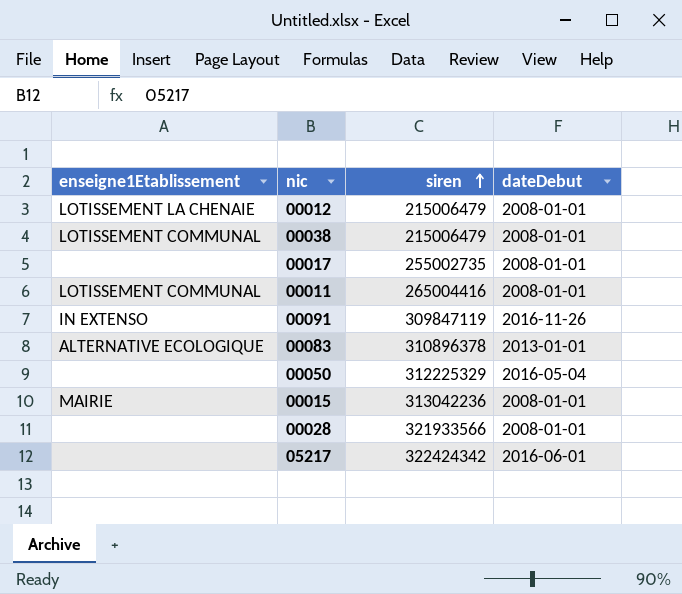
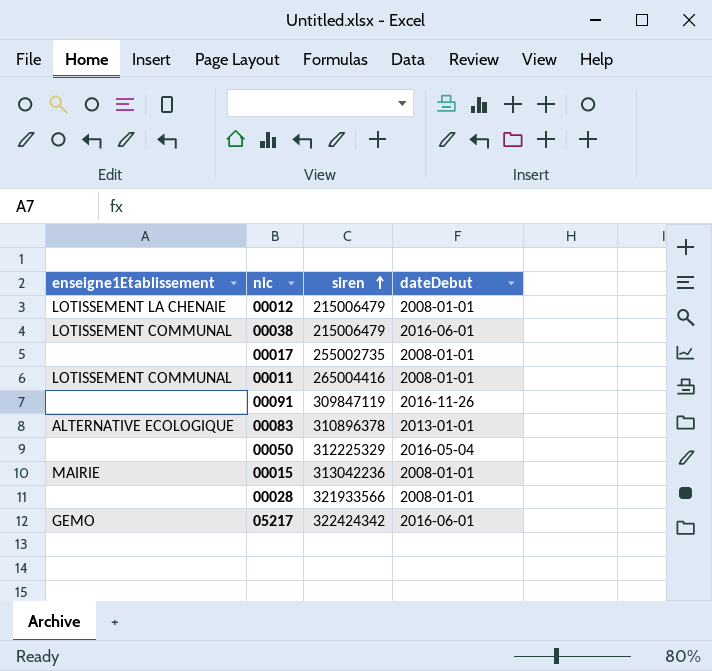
00038 | dateDebut: 2008-01-01 -> 2016-06-01
00091 | enseigne1Etablissement: IN EXTENSO -> none
05217 | enseigne1Etablissement: none -> GEMO

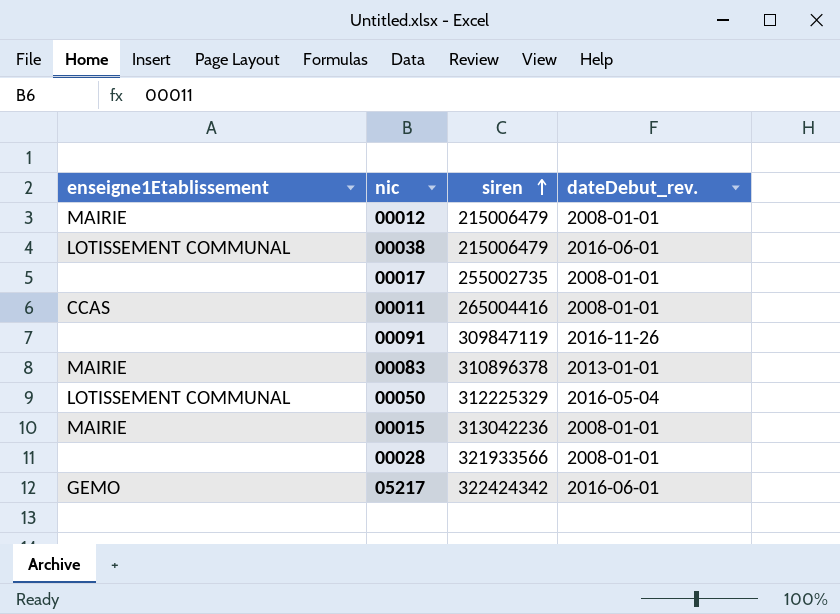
column name: dateDebut -> dateDebut_rev.
00012 | enseigne1Etablissement: LOTISSEMENT LA CHENAIE -> MAIRIE
00011 | enseigne1Etablissement: LOTISSEMENT COMMUNAL -> CCAS
00083 | enseigne1Etablissement: ALTERNATIVE ECOLOGIQUE -> MAIRIE
00050 | enseigne1Etablissement: none -> LOTISSEMENT COMMUNAL

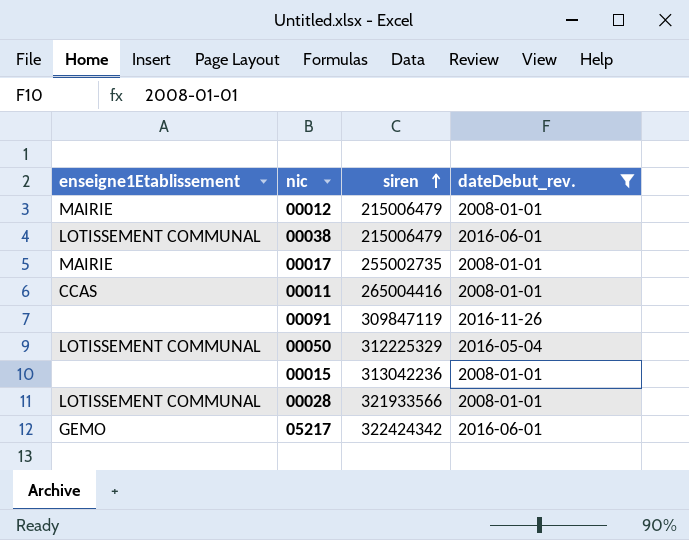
filter: none -> dateDebut_rev. != 2013-01-01
00017 | enseigne1Etablissement: none -> MAIRIE
00015 | enseigne1Etablissement: MAIRIE -> none
00028 | enseigne1Etablissement: none -> LOTISSEMENT COMMUNAL

